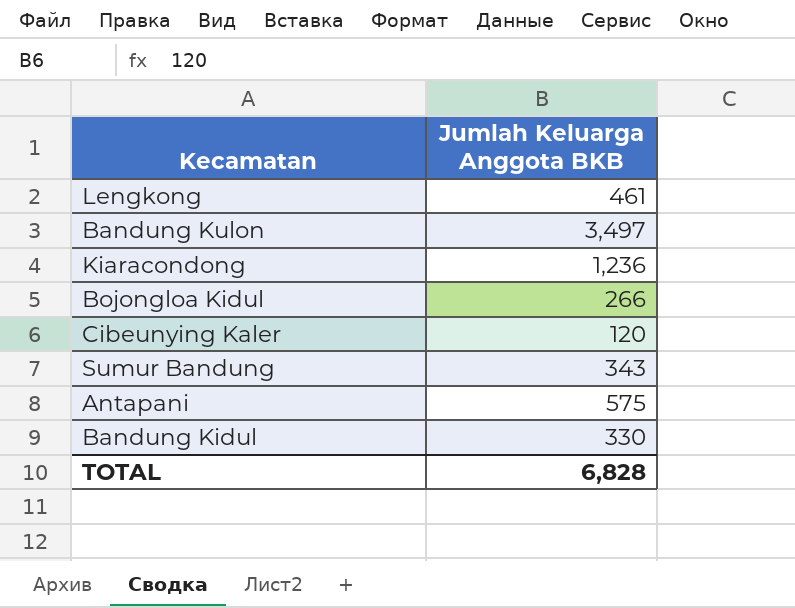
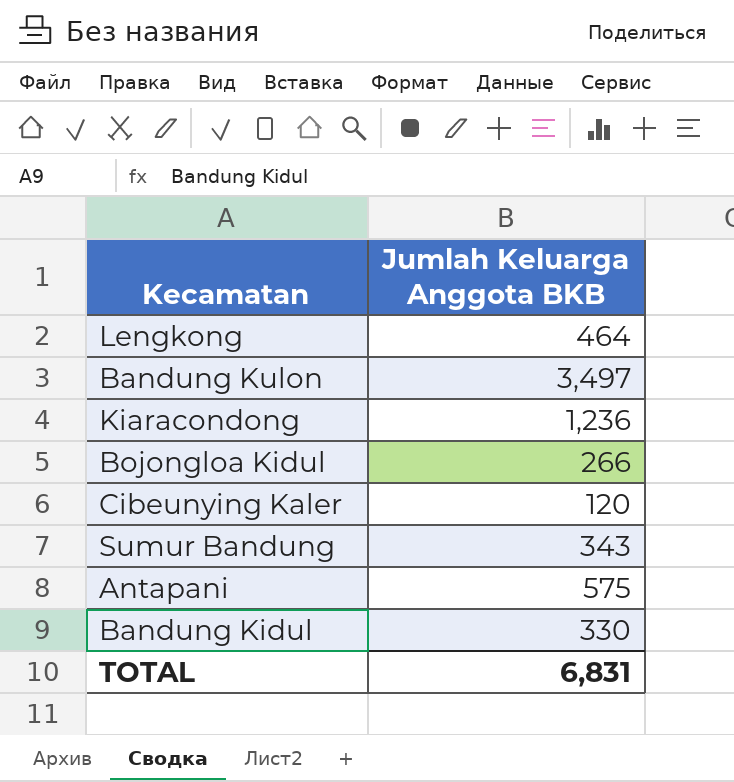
Lengkong | Jumlah Keluarga Anggota BKB: 461 -> 464
TOTAL | Jumlah Keluarga Anggota BKB: 6,828 -> 6,831

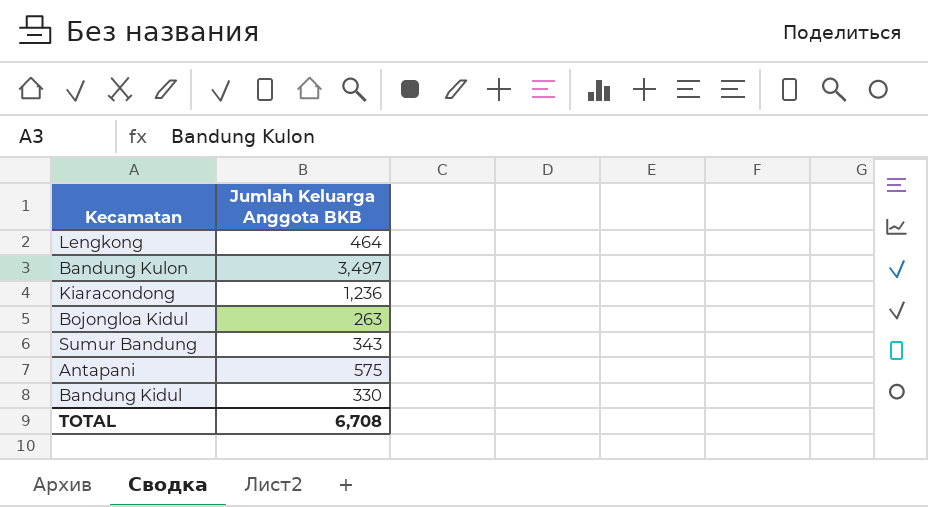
row Cibeunying Kaler: 120 -> none
Bojongloa Kidul | Jumlah Keluarga Anggota BKB: 266 -> 263
TOTAL | Jumlah Keluarga Anggota BKB: 6,831 -> 6,708

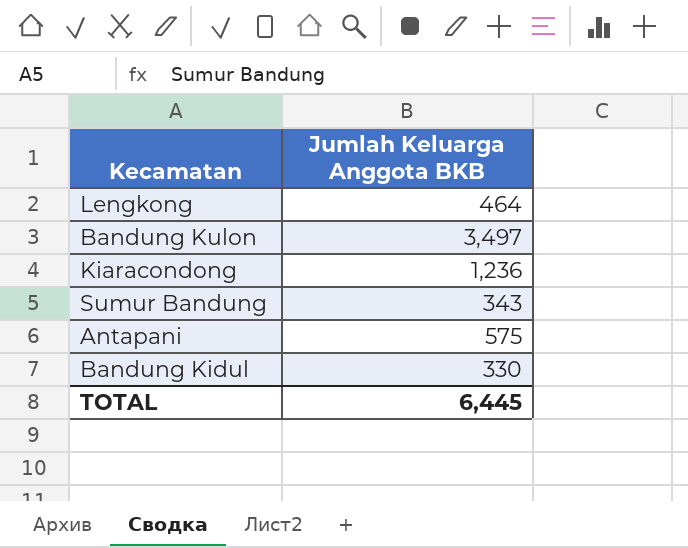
row Bojongloa Kidul: 263 -> none
TOTAL | Jumlah Keluarga Anggota BKB: 6,708 -> 6,445

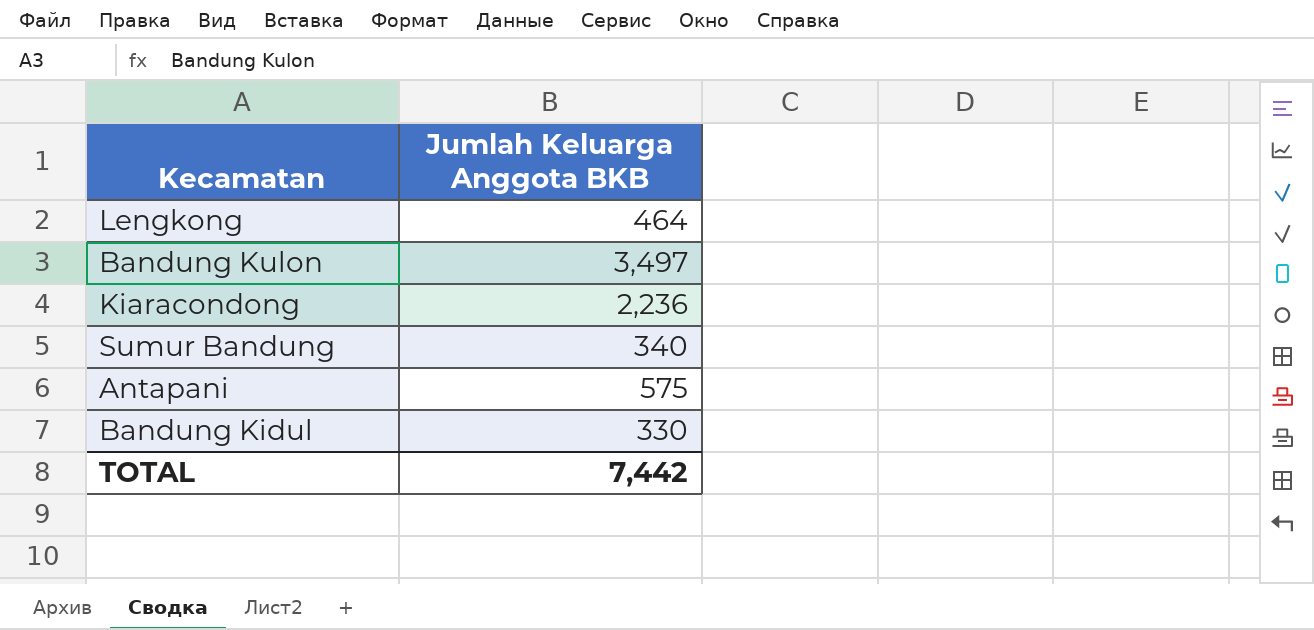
Kiaracondong | Jumlah Keluarga Anggota BKB: 1,236 -> 2,236
Sumur Bandung | Jumlah Keluarga Anggota BKB: 343 -> 340
TOTAL | Jumlah Keluarga Anggota BKB: 6,445 -> 7,442

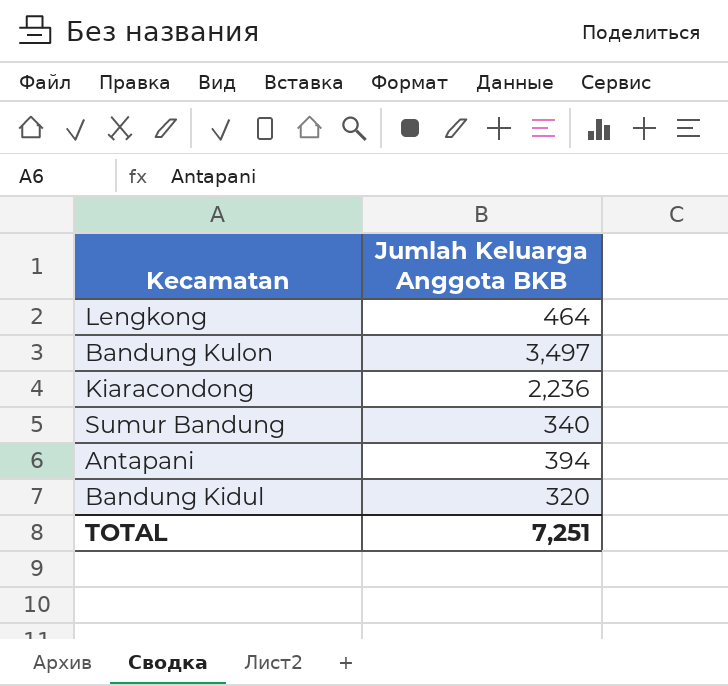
Antapani | Jumlah Keluarga Anggota BKB: 575 -> 394
Bandung Kidul | Jumlah Keluarga Anggota BKB: 330 -> 320
TOTAL | Jumlah Keluarga Anggota BKB: 7,442 -> 7,251

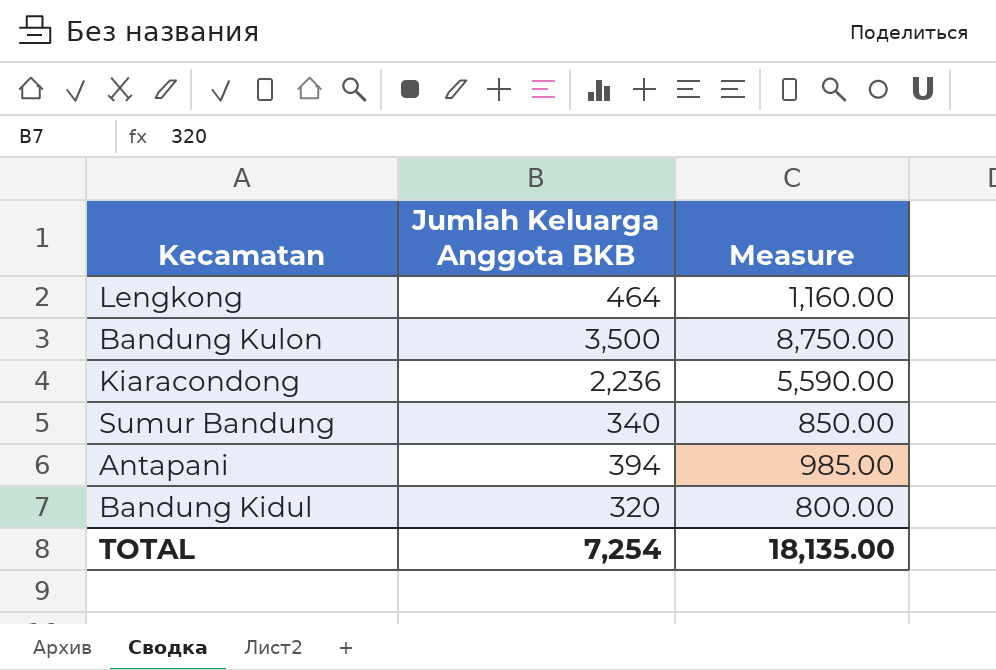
column Measure | formula: none -> [Jumlah Keluarga Anggota BKB] * 2.5
Bandung Kulon | Jumlah Keluarga Anggota BKB: 3,497 -> 3,500
TOTAL | Jumlah Keluarga Anggota BKB: 7,251 -> 7,254

